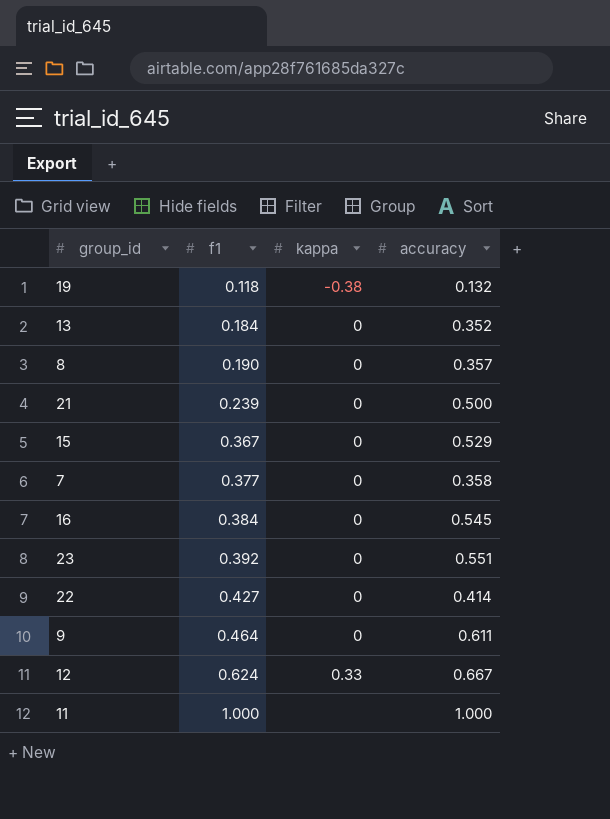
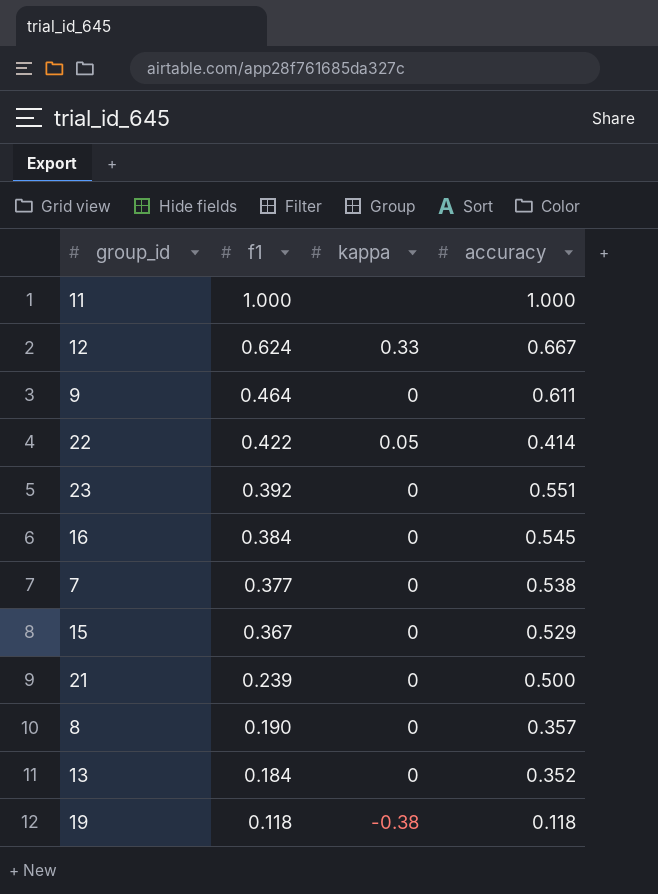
row order: f1 ascending -> f1 descending
22 | f1: 0.427 -> 0.422
22 | kappa: 0 -> 0.05
7 | accuracy: 0.358 -> 0.538
19 | accuracy: 0.132 -> 0.118

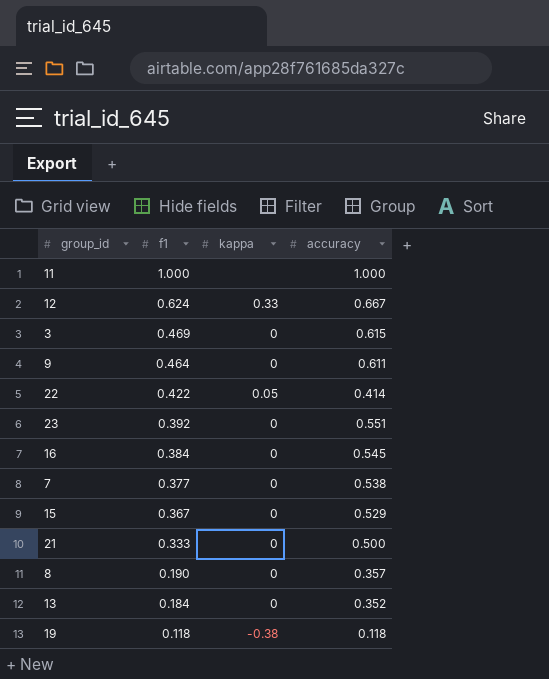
row 3: none -> 0.469 | 0 | 0.615
21 | f1: 0.239 -> 0.333

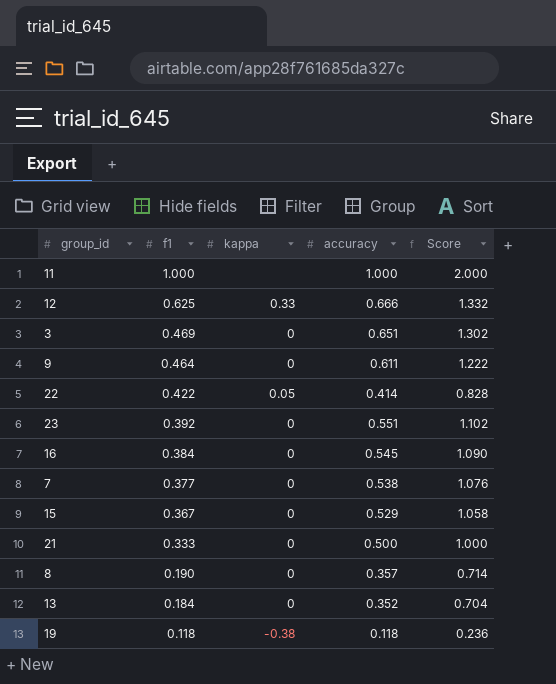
column Score | formula: none -> [accuracy] * 2
12 | f1: 0.624 -> 0.625
12 | accuracy: 0.667 -> 0.666
3 | accuracy: 0.615 -> 0.651

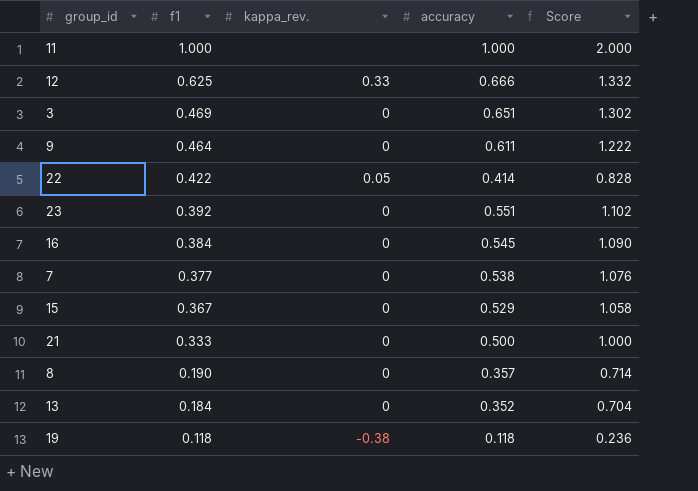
column name: kappa -> kappa_rev.

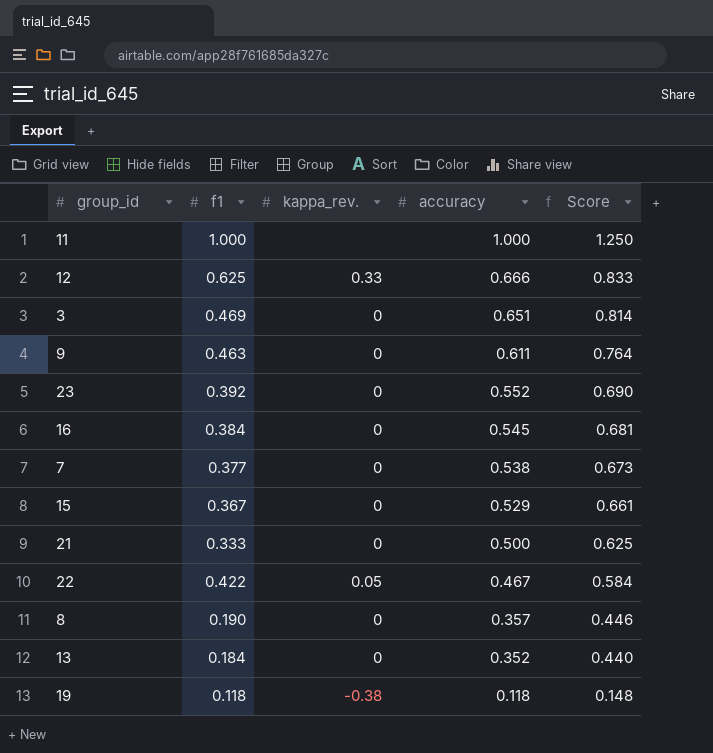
row order: f1 descending -> accuracy descending
column Score | formula: [accuracy] * 2 -> [accuracy] * 1.25
9 | f1: 0.464 -> 0.463
23 | accuracy: 0.551 -> 0.552
22 | accuracy: 0.414 -> 0.467

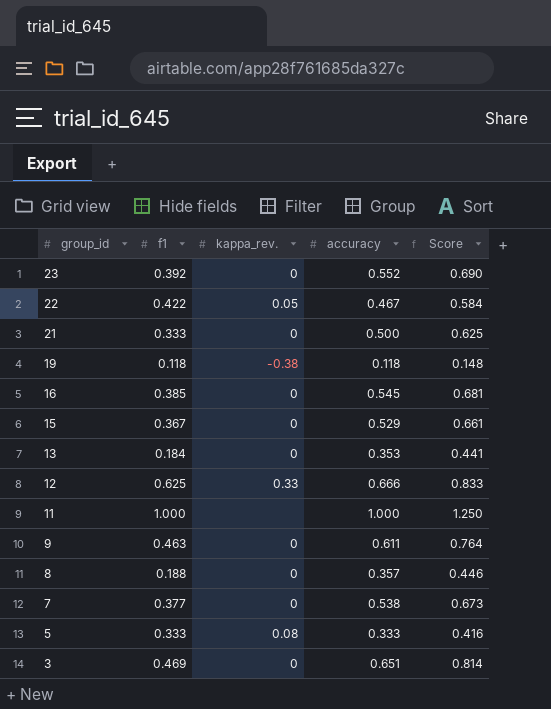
row order: accuracy descending -> group_id descending
16 | f1: 0.384 -> 0.385
13 | accuracy: 0.352 -> 0.353
13 | Score: 0.440 -> 0.441
8 | f1: 0.190 -> 0.188
row 5: none -> 0.333 | 0.08 | 0.333 | 0.416

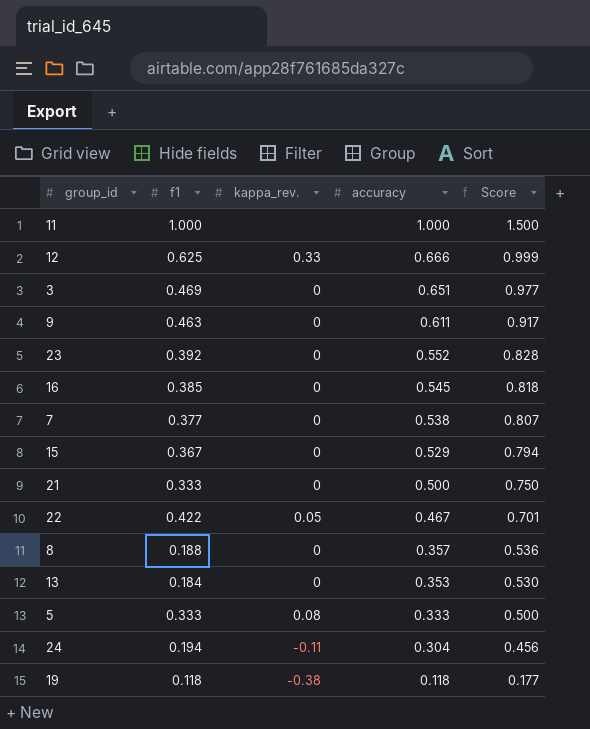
row order: group_id descending -> accuracy descending
column Score | formula: [accuracy] * 1.25 -> [accuracy] * 1.5
row 24: none -> 0.194 | -0.11 | 0.304 | 0.456

